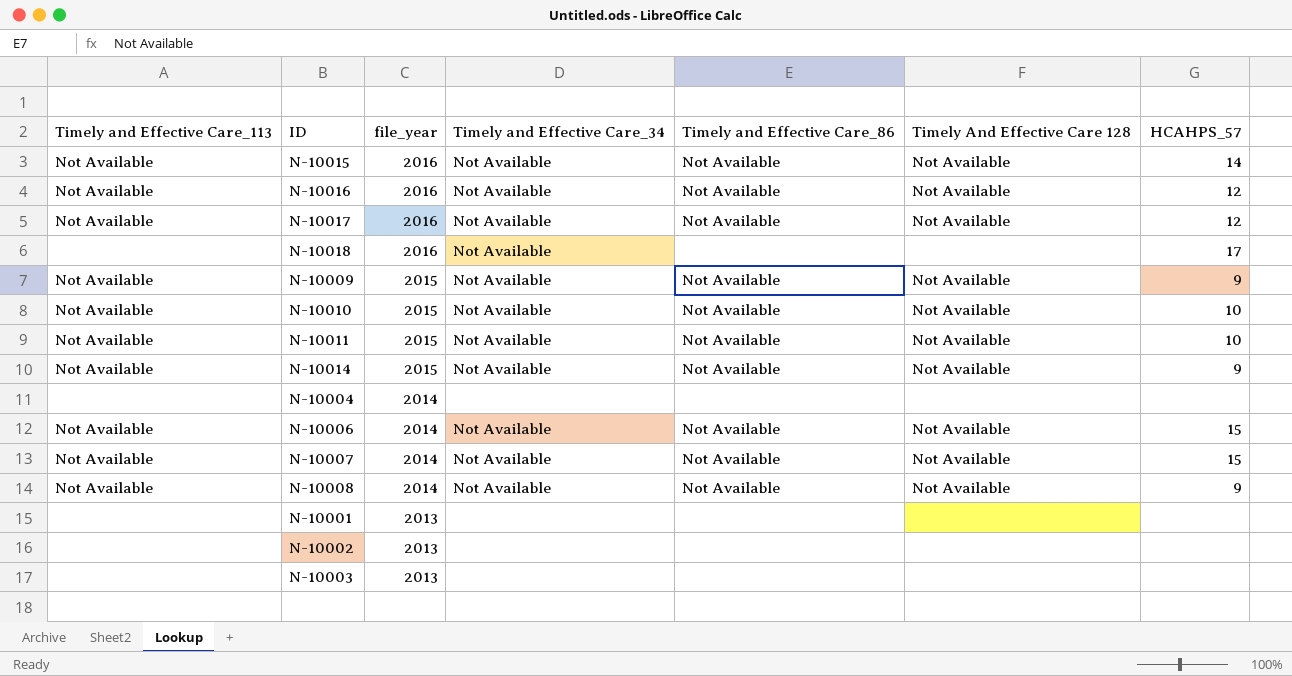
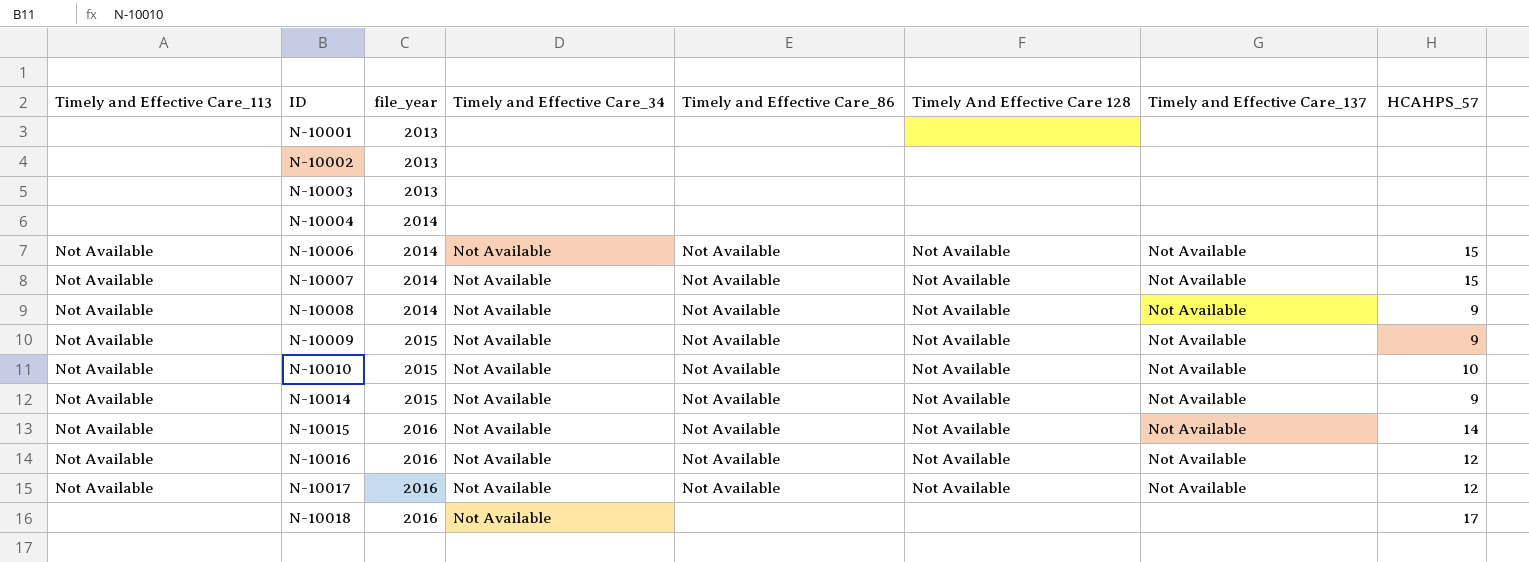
row order: file_year descending -> ID ascending
column Timely and Effective Care_137 | position: none -> 7
row N-10011: Not Available | 2015 | Not Available | Not Available | Not Available | 10 -> none

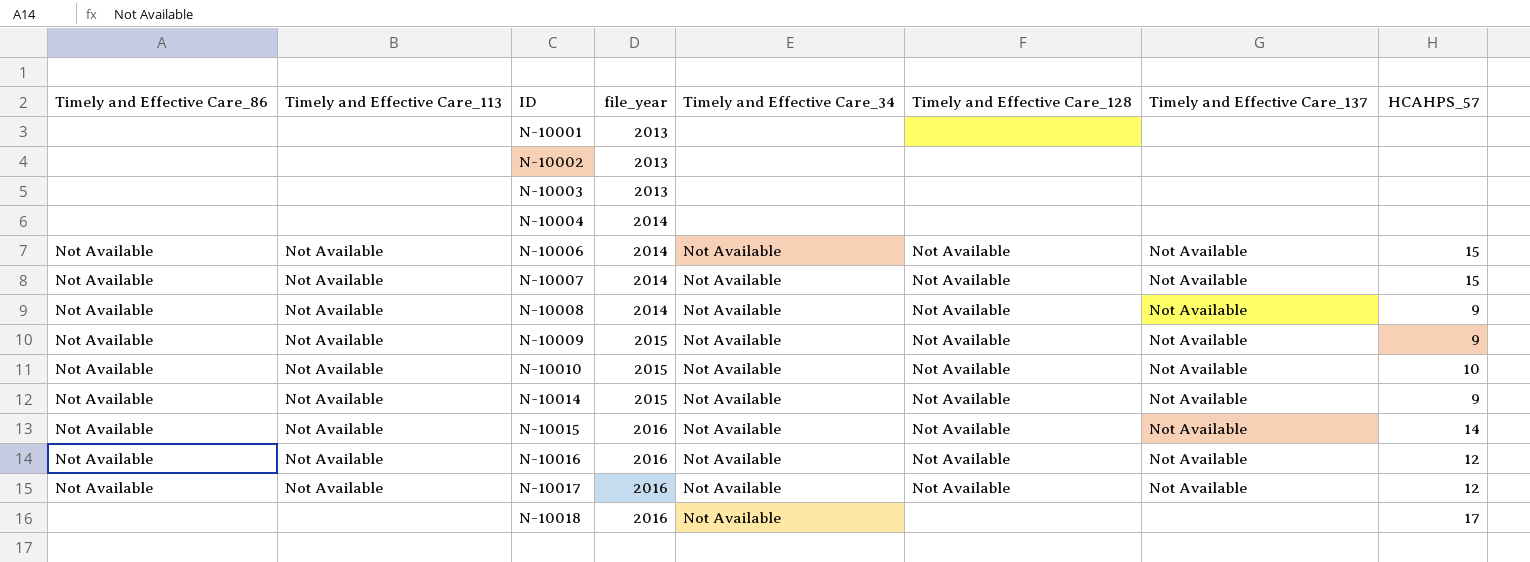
column Timely and Effective Care_86 | position: 5 -> 1
column name: Timely And Effective Care 128 -> Timely and Effective Care_128

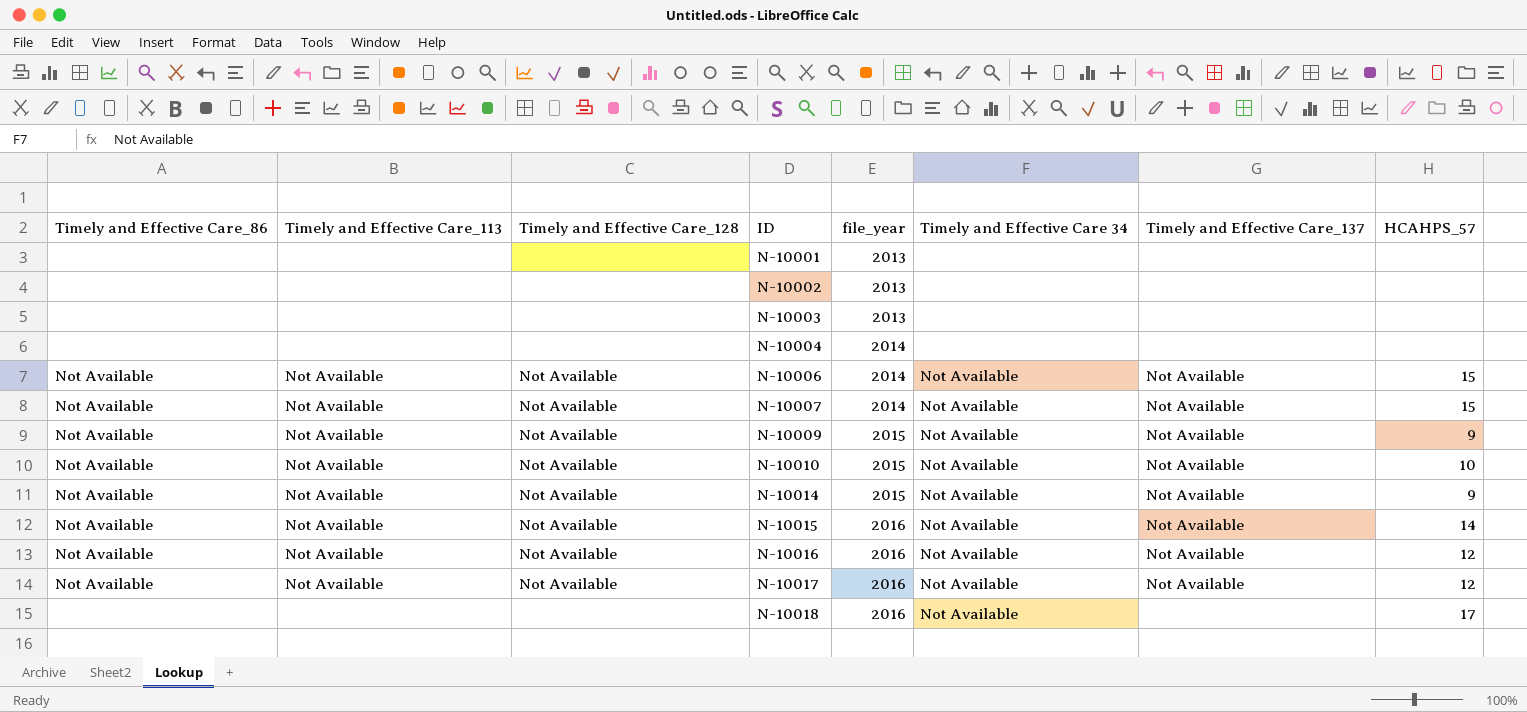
column Timely and Effective Care_128 | position: 6 -> 3
column name: Timely and Effective Care_34 -> Timely and Effective Care 34
row N-10008: Not Available | Not Available | 2014 | Not Available | Not Available | Not Available | 9 -> none

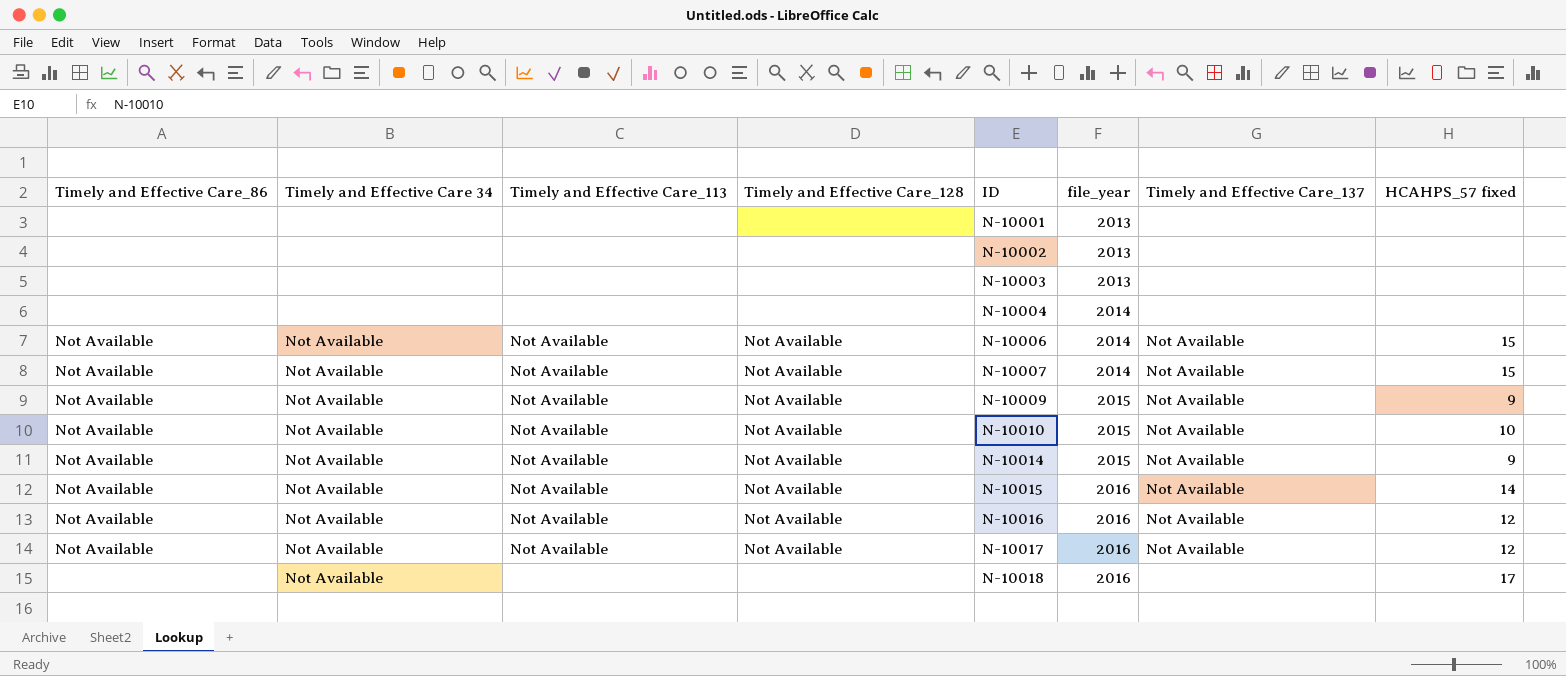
column Timely and Effective Care 34 | position: 6 -> 2
column name: HCAHPS_57 -> HCAHPS_57 fixed

